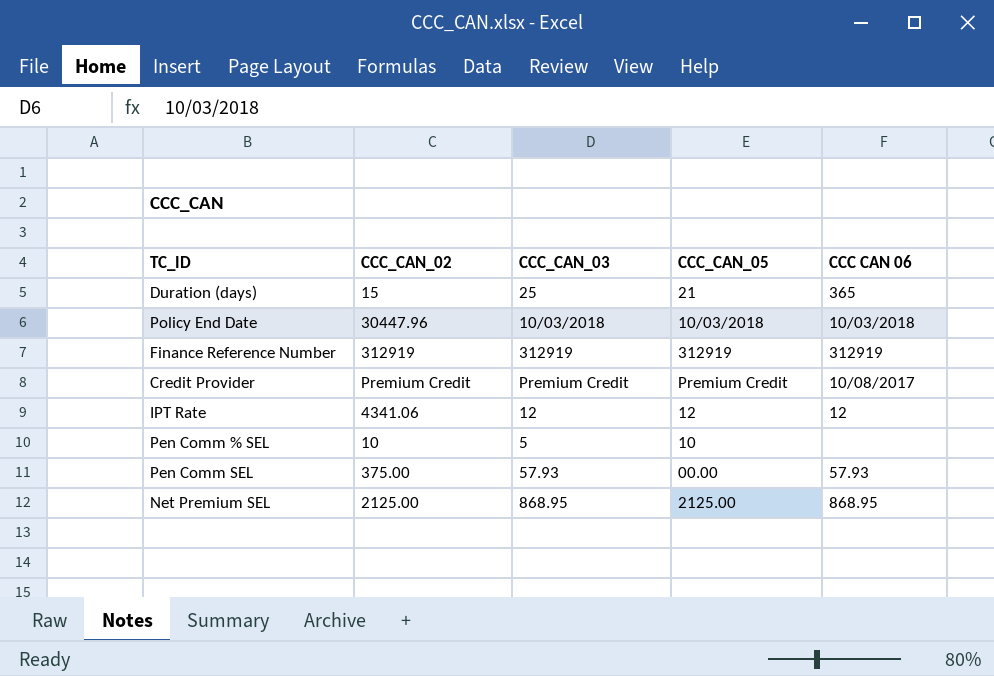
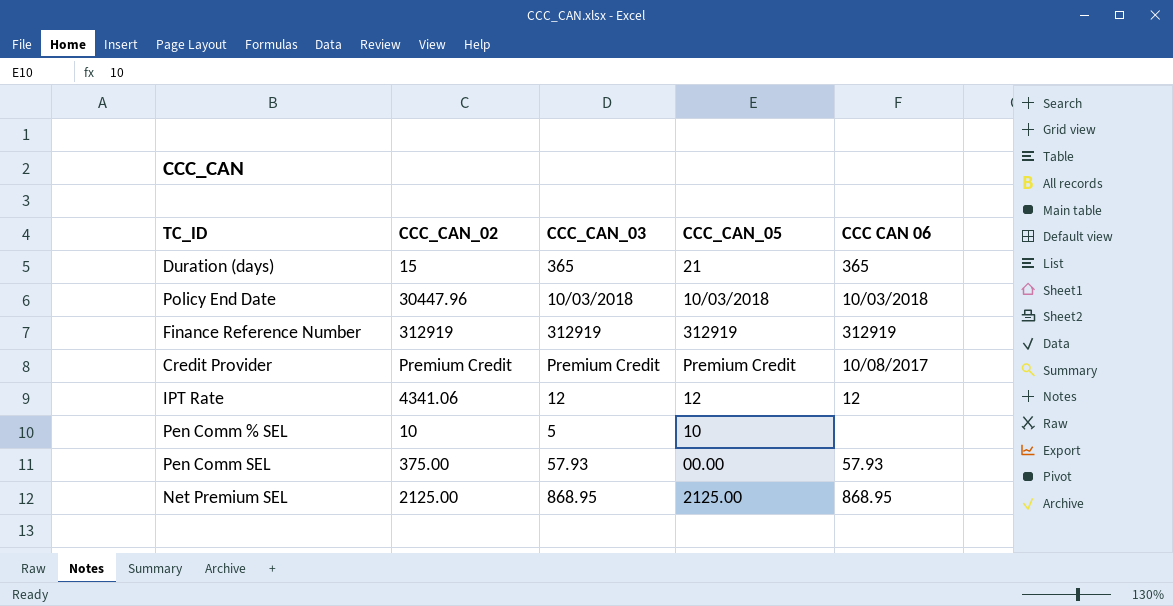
Duration (days) | CCC_CAN_03: 25 -> 365

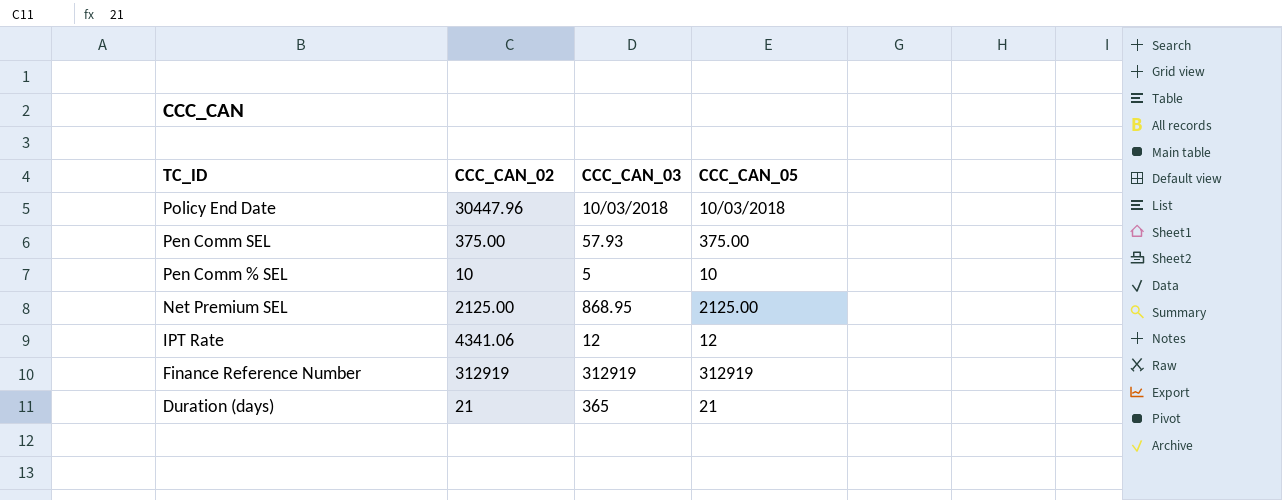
row order: none -> TC_ID descending
column CCC CAN 06 | position: 5 -> none
row Credit Provider: Premium Credit | Premium Credit | Premium Credit | 10/08/2017 -> none
Pen Comm SEL | CCC_CAN_05: 00.00 -> 375.00
Duration (days) | CCC_CAN_02: 15 -> 21

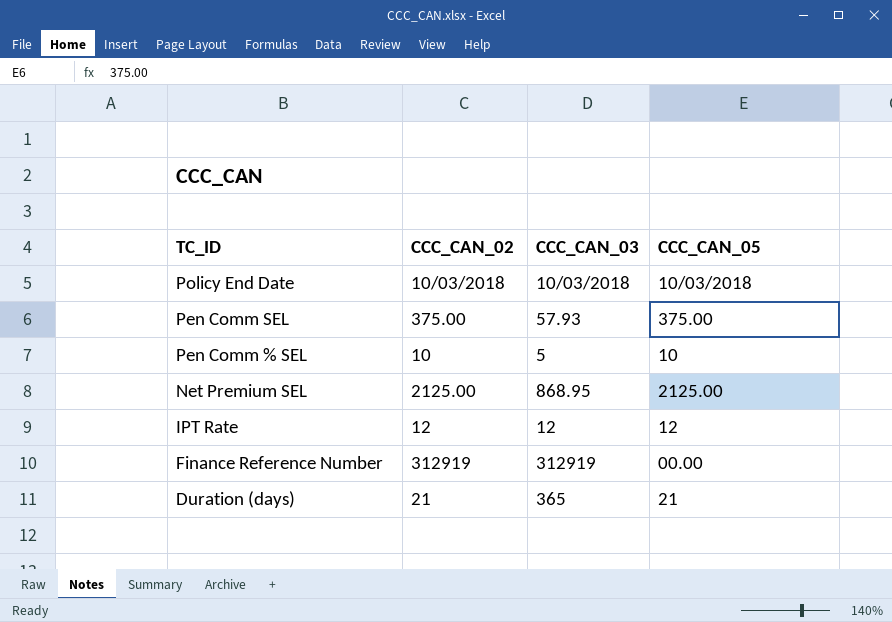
Policy End Date | CCC_CAN_02: 30447.96 -> 10/03/2018
IPT Rate | CCC_CAN_02: 4341.06 -> 12
Finance Reference Number | CCC_CAN_05: 312919 -> 00.00

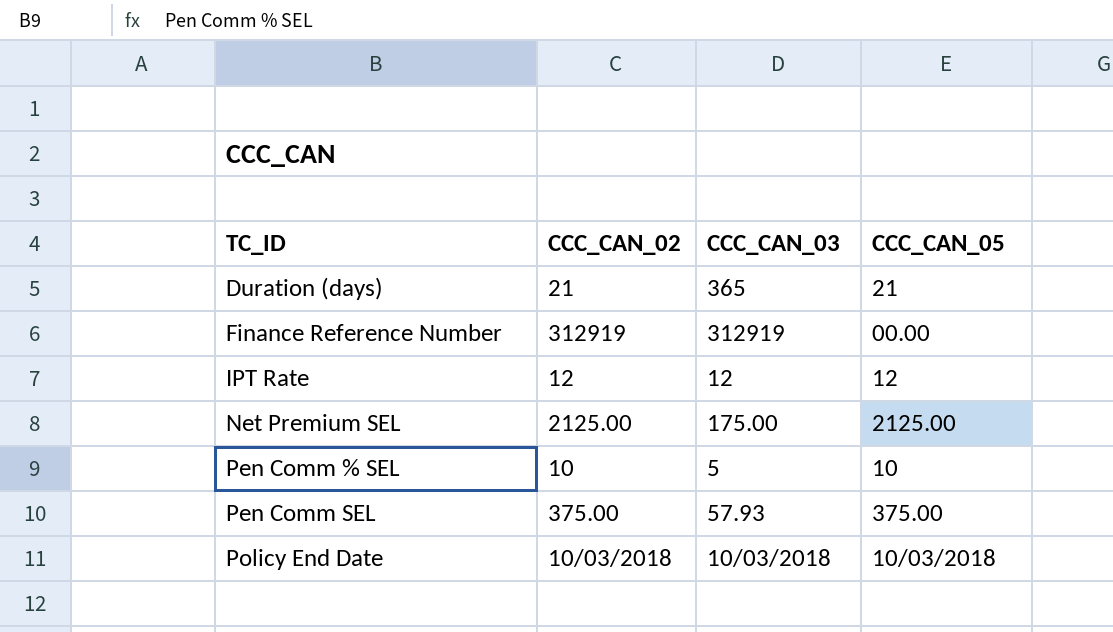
row order: TC_ID descending -> TC_ID ascending
Net Premium SEL | CCC_CAN_03: 868.95 -> 175.00

